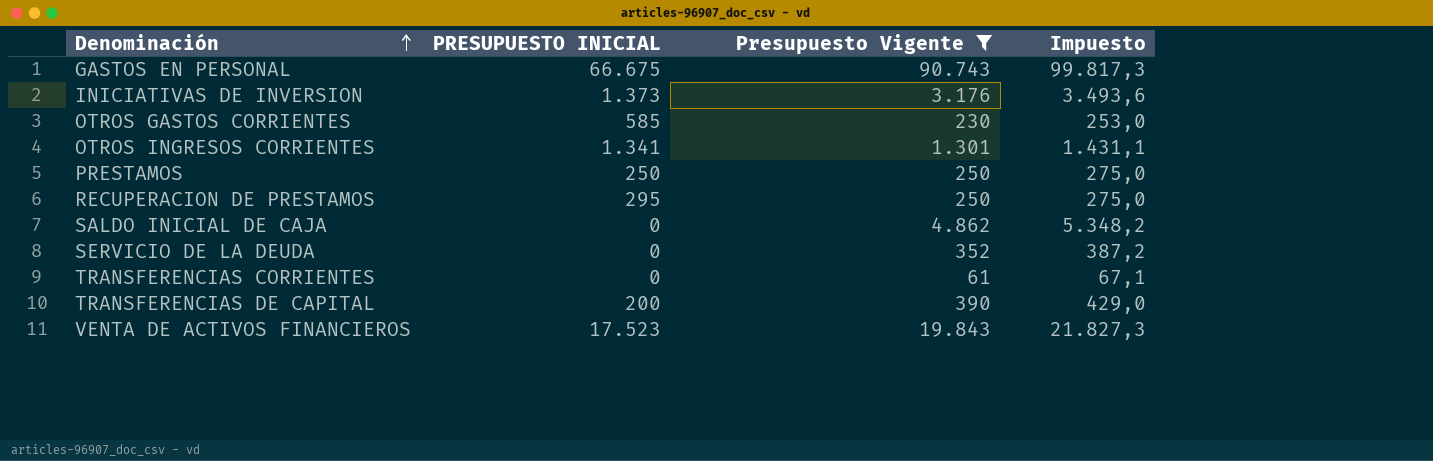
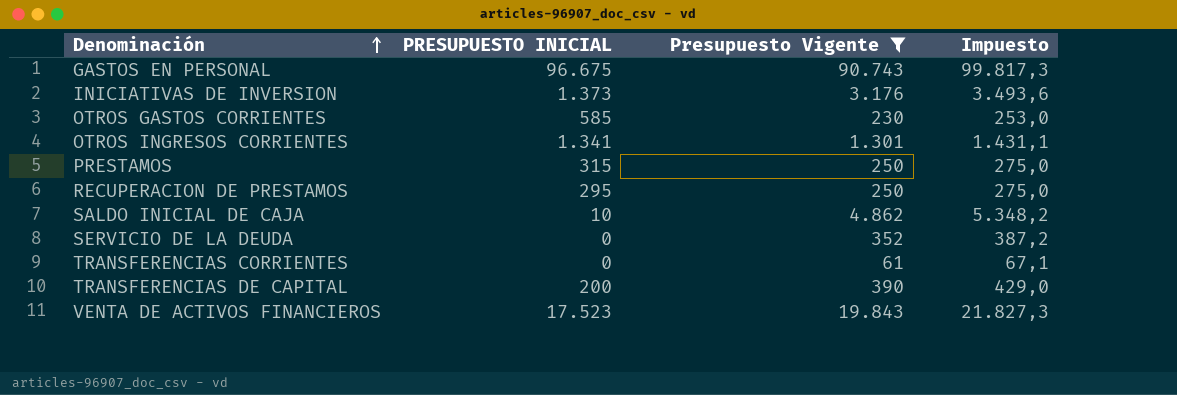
GASTOS EN PERSONAL | PRESUPUESTO INICIAL: 66.675 -> 96.675
PRESTAMOS | PRESUPUESTO INICIAL: 250 -> 315
SALDO INICIAL DE CAJA | PRESUPUESTO INICIAL: 0 -> 10

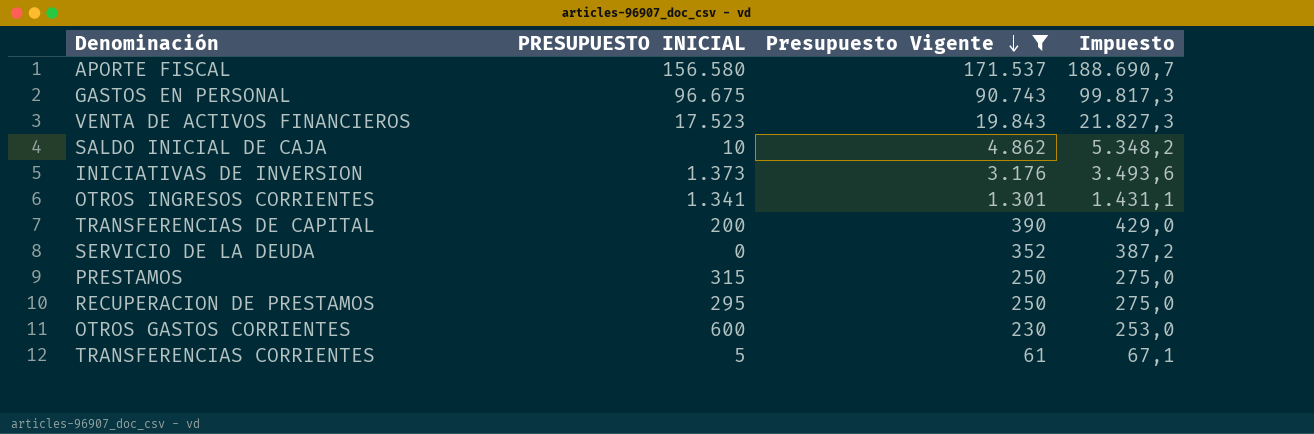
row order: Denominación ascending -> Presupuesto Vigente descending
row APORTE FISCAL: none -> 156.580 | 171.537 | 188.690,7
OTROS GASTOS CORRIENTES | PRESUPUESTO INICIAL: 585 -> 600
TRANSFERENCIAS CORRIENTES | PRESUPUESTO INICIAL: 0 -> 5

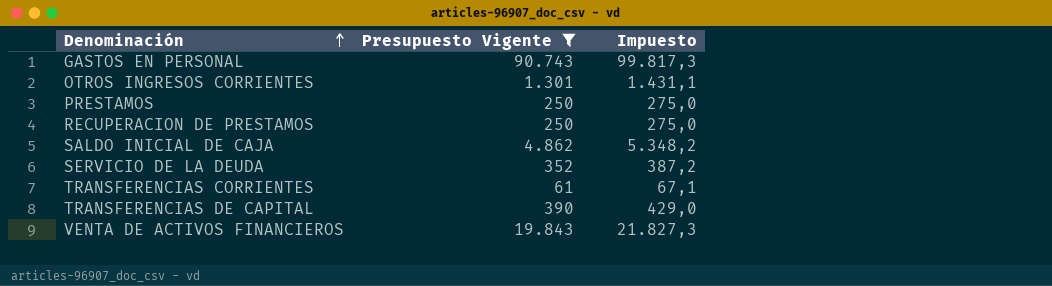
row order: Presupuesto Vigente descending -> Denominación ascending
column PRESUPUESTO INICIAL | position: 2 -> none
row APORTE FISCAL: 156.580 | 171.537 | 188.690,7 -> none
row INICIATIVAS DE INVERSION: 1.373 | 3.176 | 3.493,6 -> none
row OTROS GASTOS CORRIENTES: 600 | 230 | 253,0 -> none

